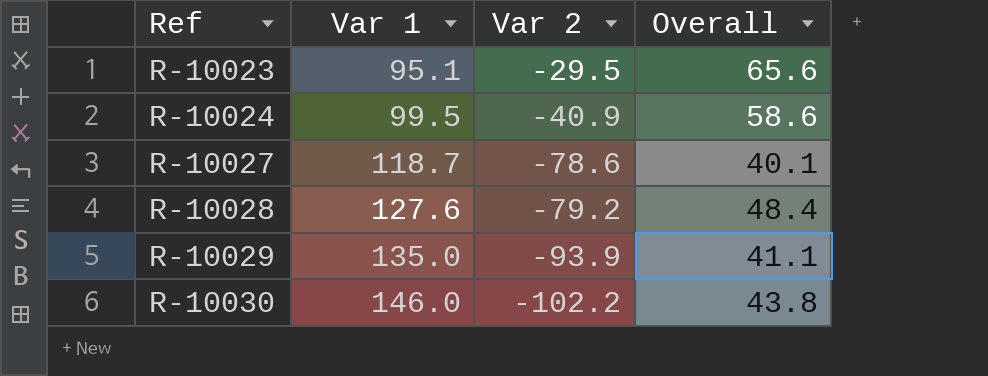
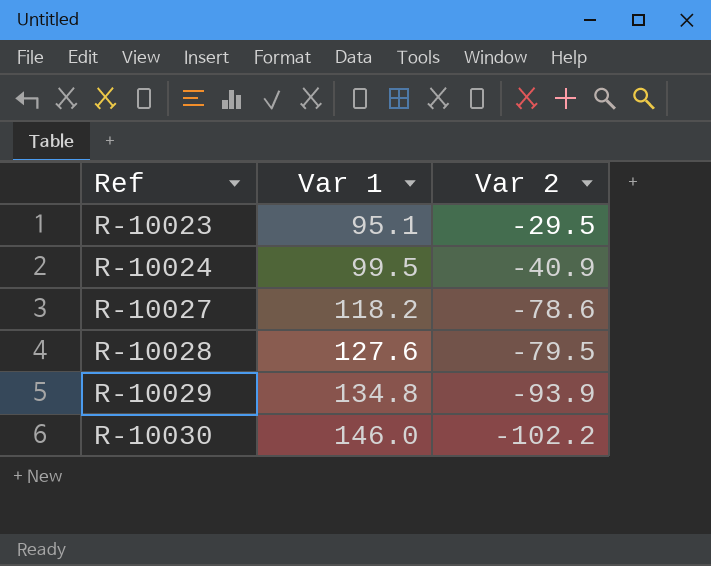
column Overall | formula: [Var 1] + [Var 2] -> none
R-10027 | Var 1: 118.7 -> 118.2
R-10028 | Var 2: -79.2 -> -79.5
R-10029 | Var 1: 135.0 -> 134.8

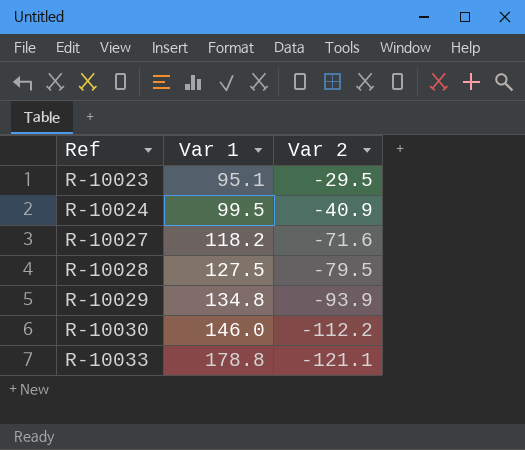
R-10027 | Var 2: -78.6 -> -71.6
R-10028 | Var 1: 127.6 -> 127.5
R-10030 | Var 2: -102.2 -> -112.2
row R-10033: none -> 178.8 | -121.1

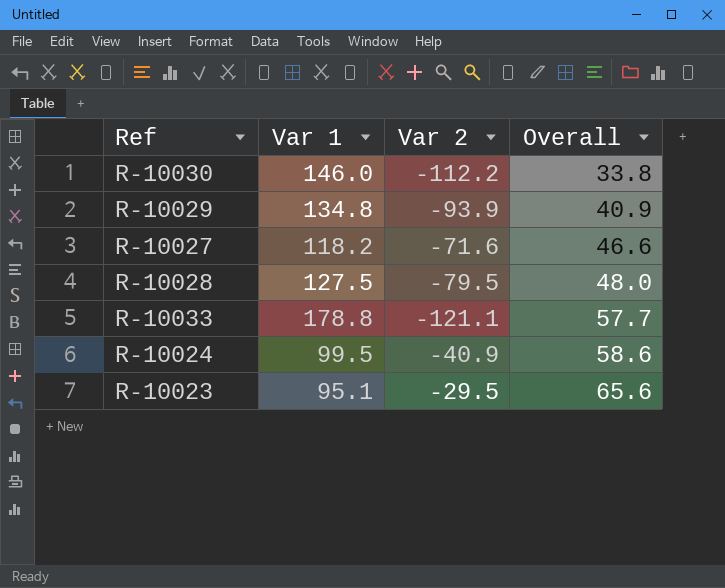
row order: Ref ascending -> Overall ascending
column Overall | formula: none -> [Var 1] + [Var 2]

